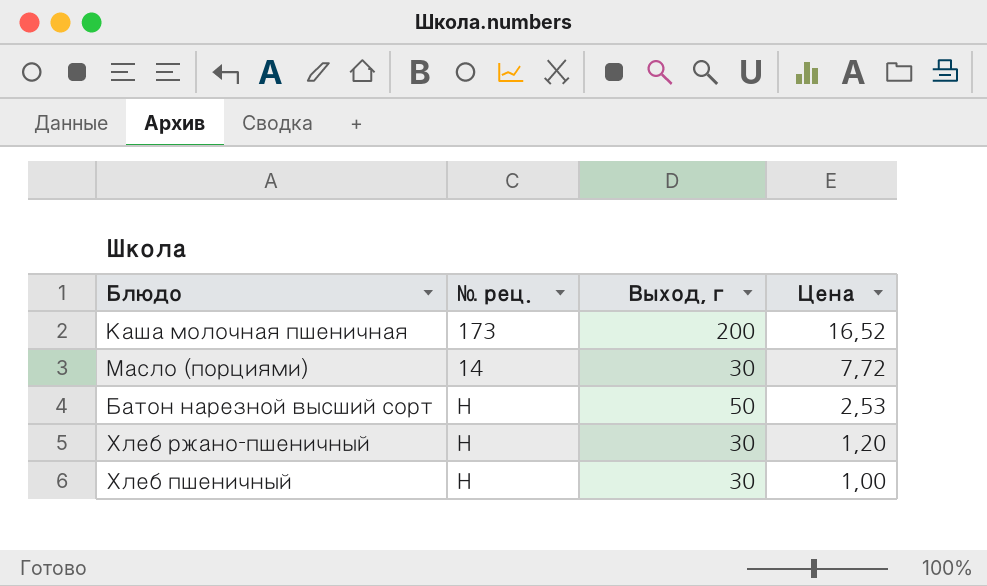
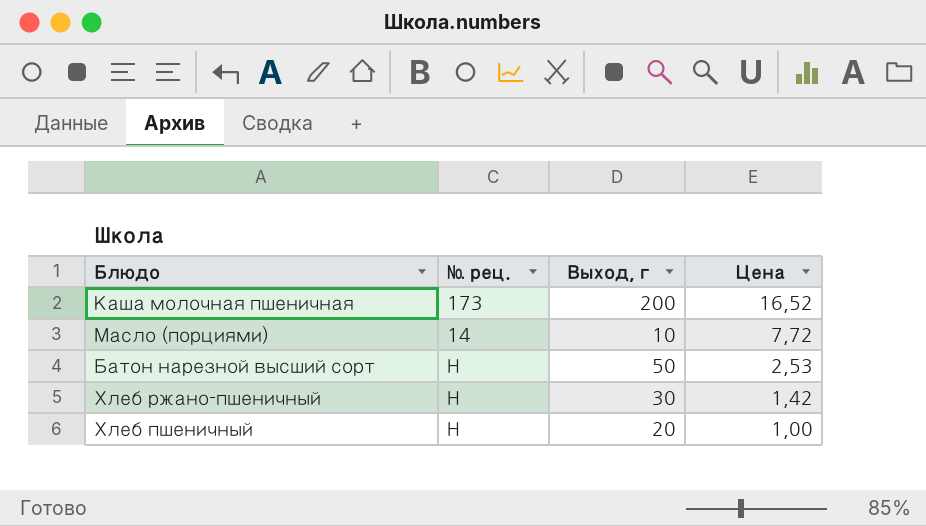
Масло (порциями) | Выход, г: 30 -> 10
Хлеб ржано-пшеничный | Цена: 1,20 -> 1,42
Хлеб пшеничный | Выход, г: 30 -> 20

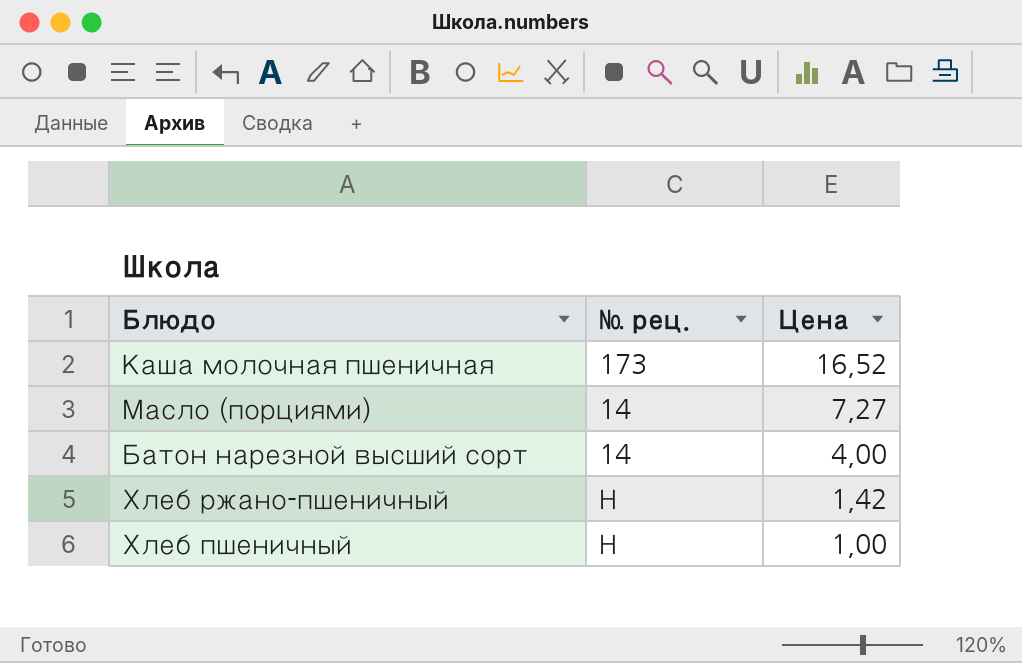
column Выход, г | position: 3 -> none
Масло (порциями) | Цена: 7,72 -> 7,27
Батон нарезной высший сорт | № рец.: Н -> 14
Батон нарезной высший сорт | Цена: 2,53 -> 4,00

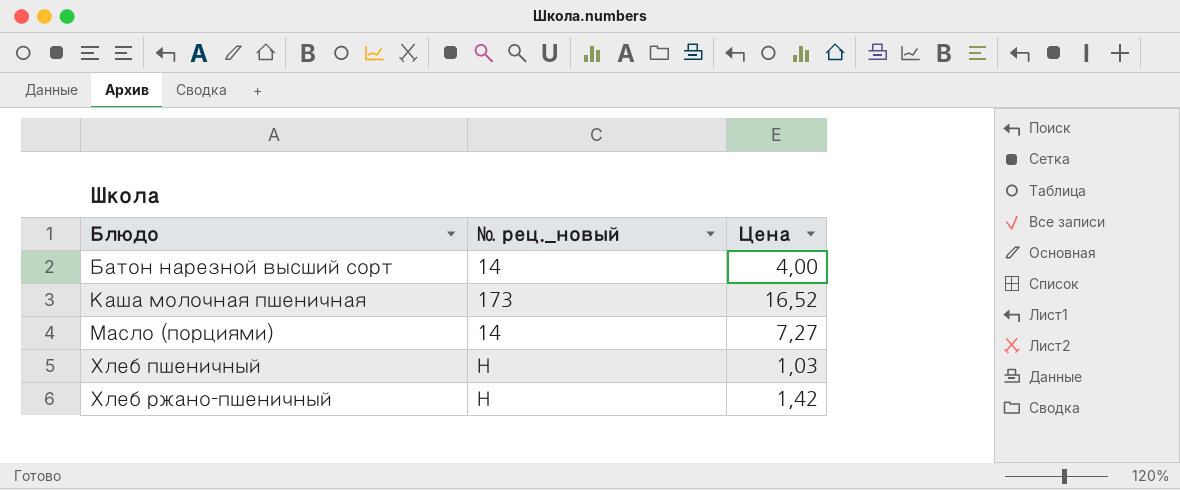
row order: Цена descending -> Блюдо ascending
column name: № рец. -> № рец._новый
Хлеб пшеничный | Цена: 1,00 -> 1,03

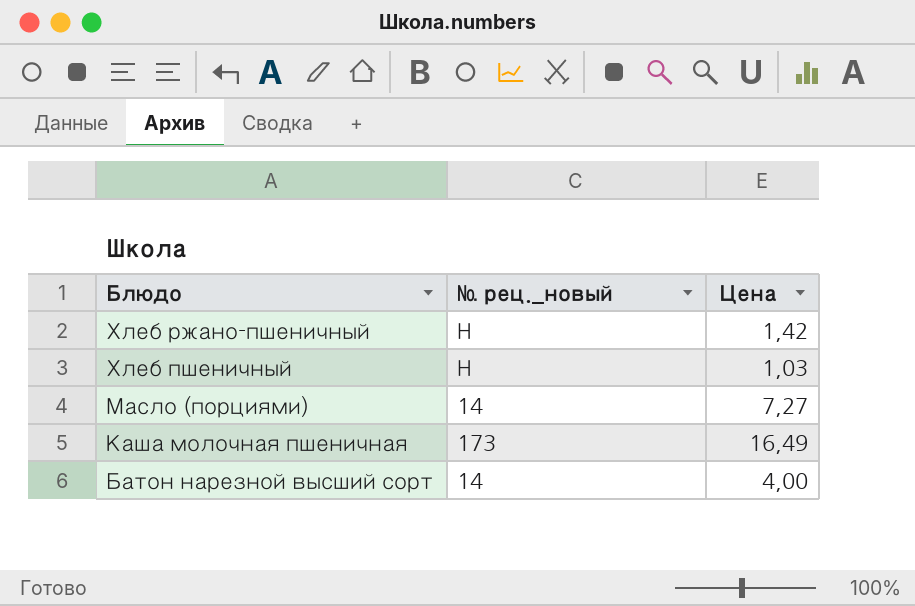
row order: Блюдо ascending -> Блюдо descending
Каша молочная пшеничная | Цена: 16,52 -> 16,49

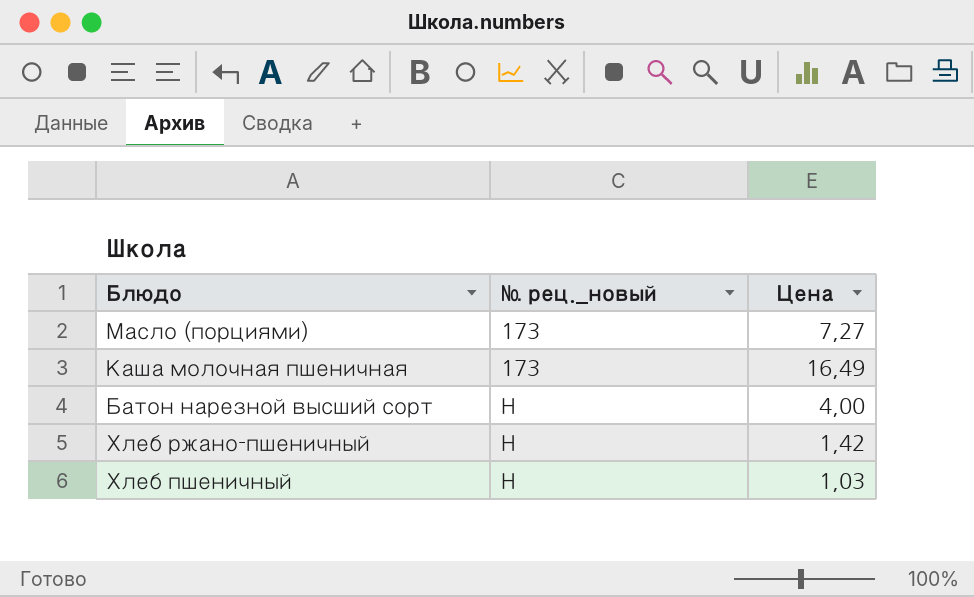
row order: Блюдо descending -> № рец._новый ascending
Масло (порциями) | № рец._новый: 14 -> 173
Батон нарезной высший сорт | № рец._новый: 14 -> Н

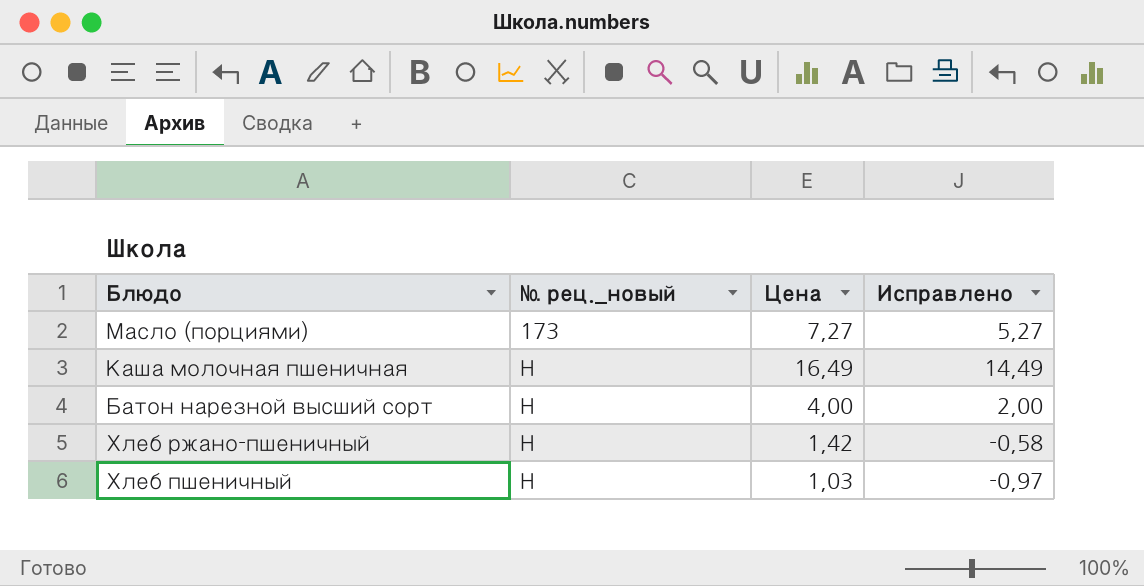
column Исправлено | formula: none -> [Цена] - 2
Каша молочная пшеничная | № рец._новый: 173 -> Н

